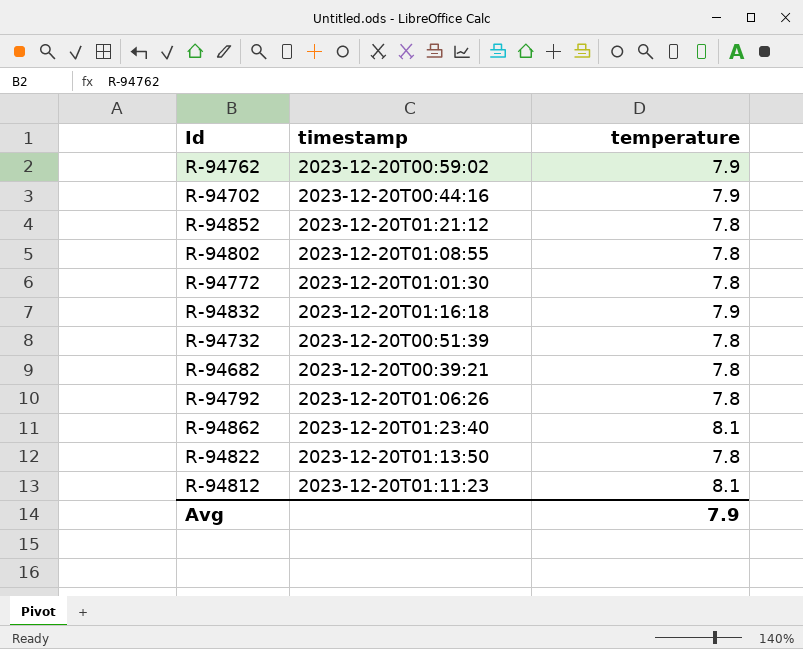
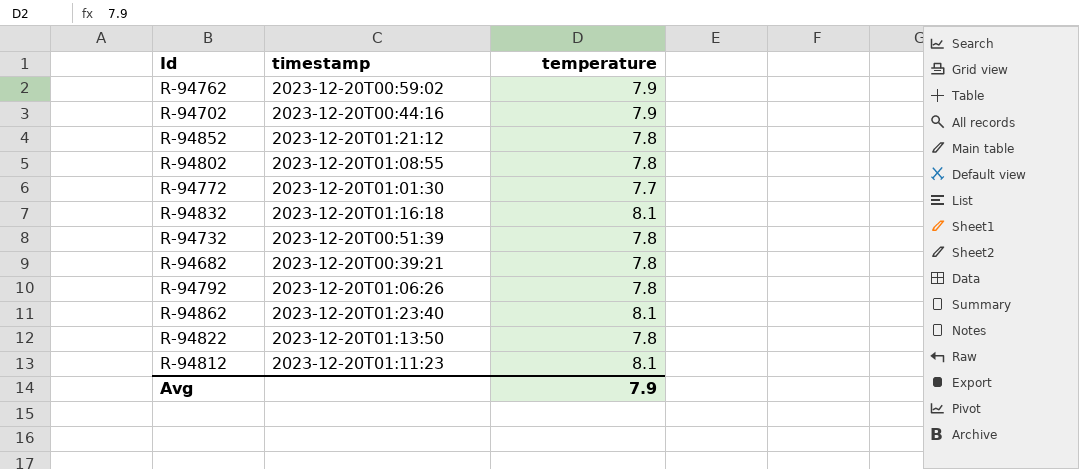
R-94772 | temperature: 7.8 -> 7.7
R-94832 | temperature: 7.9 -> 8.1

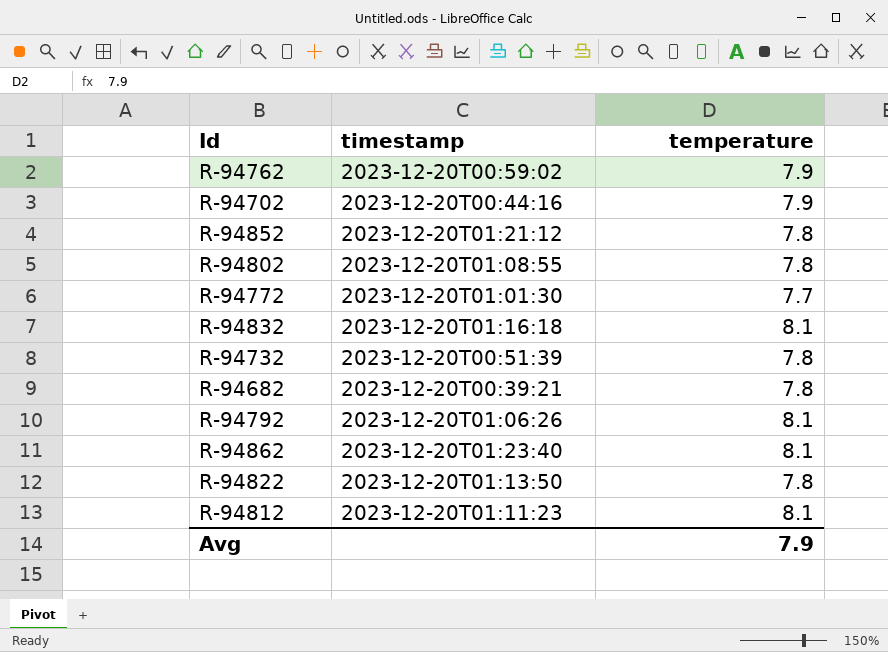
R-94792 | temperature: 7.8 -> 8.1

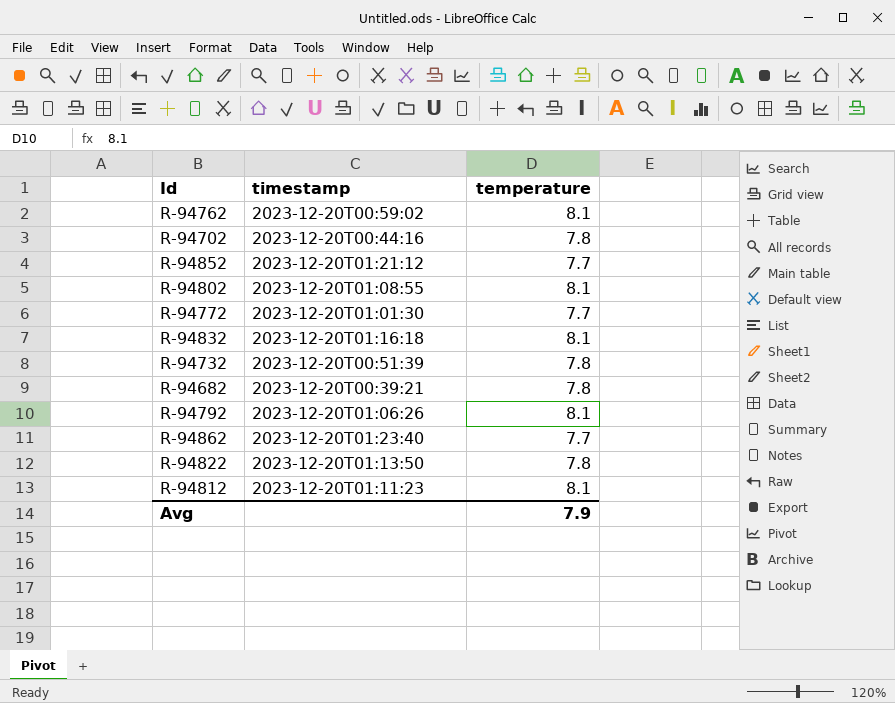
R-94762 | temperature: 7.9 -> 8.1
R-94702 | temperature: 7.9 -> 7.8
R-94852 | temperature: 7.8 -> 7.7
R-94802 | temperature: 7.8 -> 8.1
R-94862 | temperature: 8.1 -> 7.7

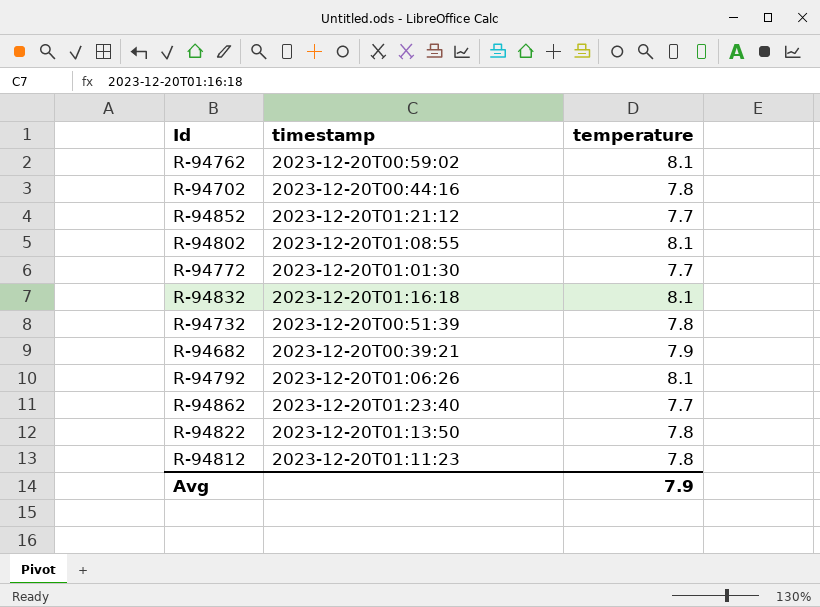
R-94682 | temperature: 7.8 -> 7.9
R-94812 | temperature: 8.1 -> 7.8

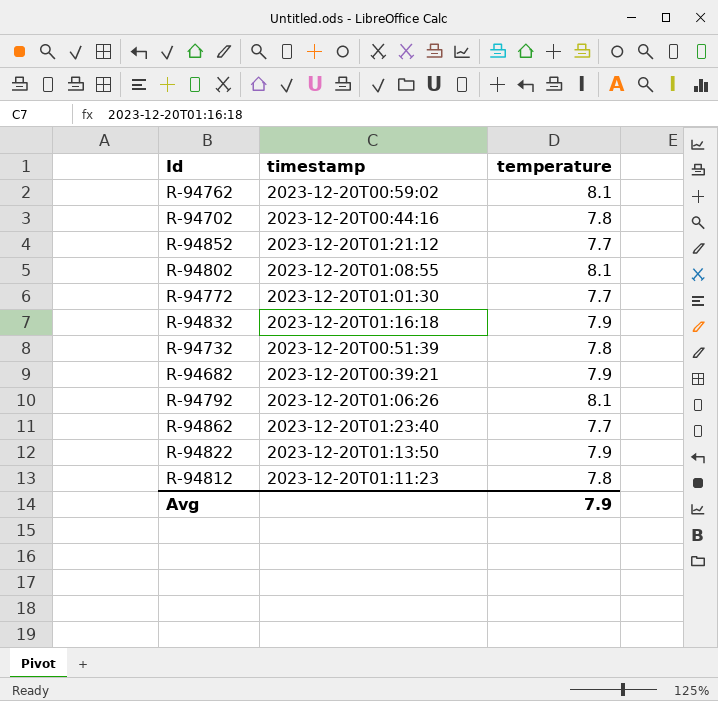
R-94832 | temperature: 8.1 -> 7.9
R-94822 | temperature: 7.8 -> 7.9

